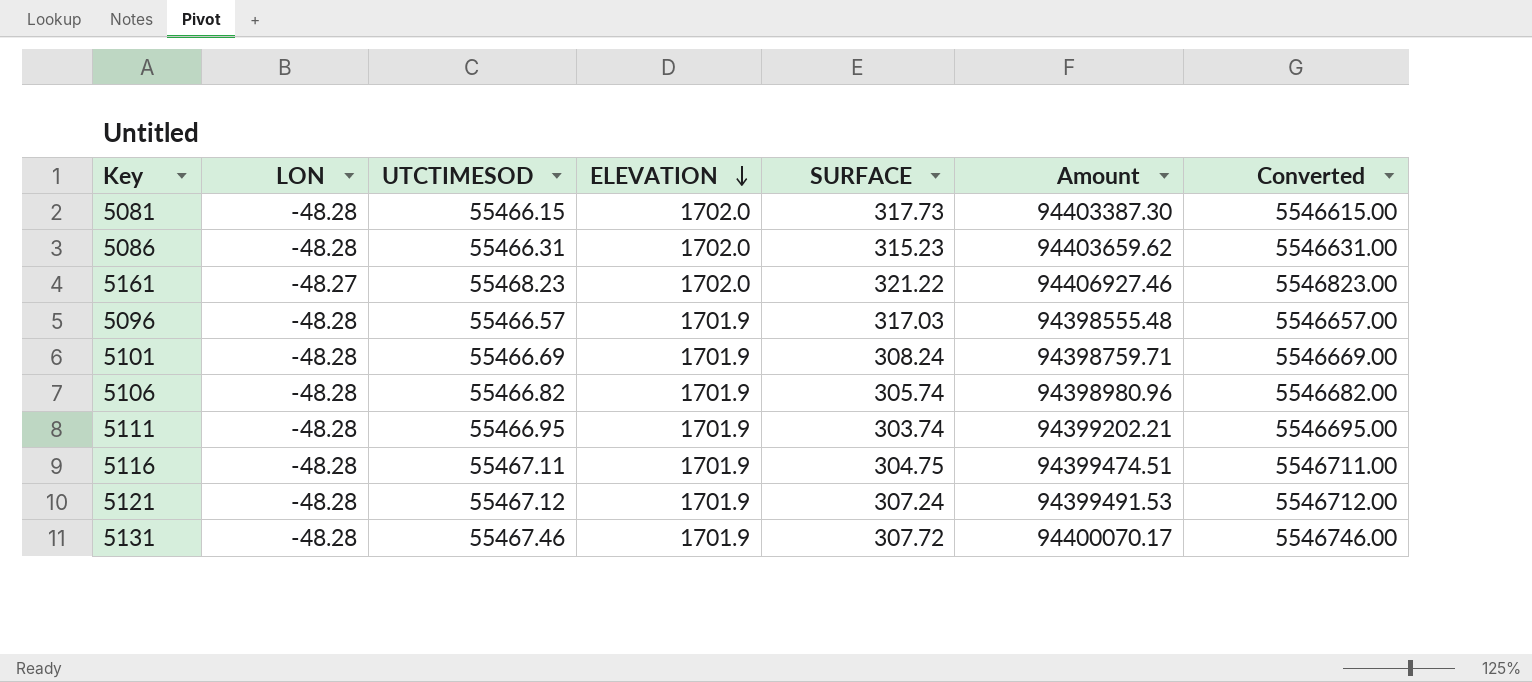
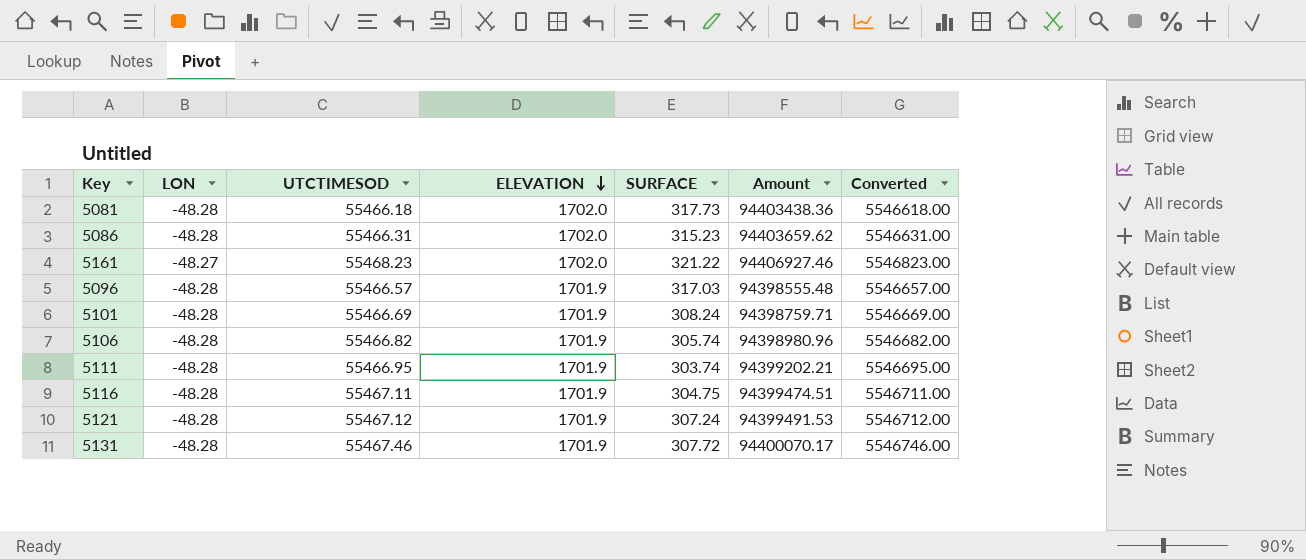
5081 | UTCTIMESOD: 55466.15 -> 55466.18
5081 | Amount: 94403387.30 -> 94403438.36
5081 | Converted: 5546615.00 -> 5546618.00

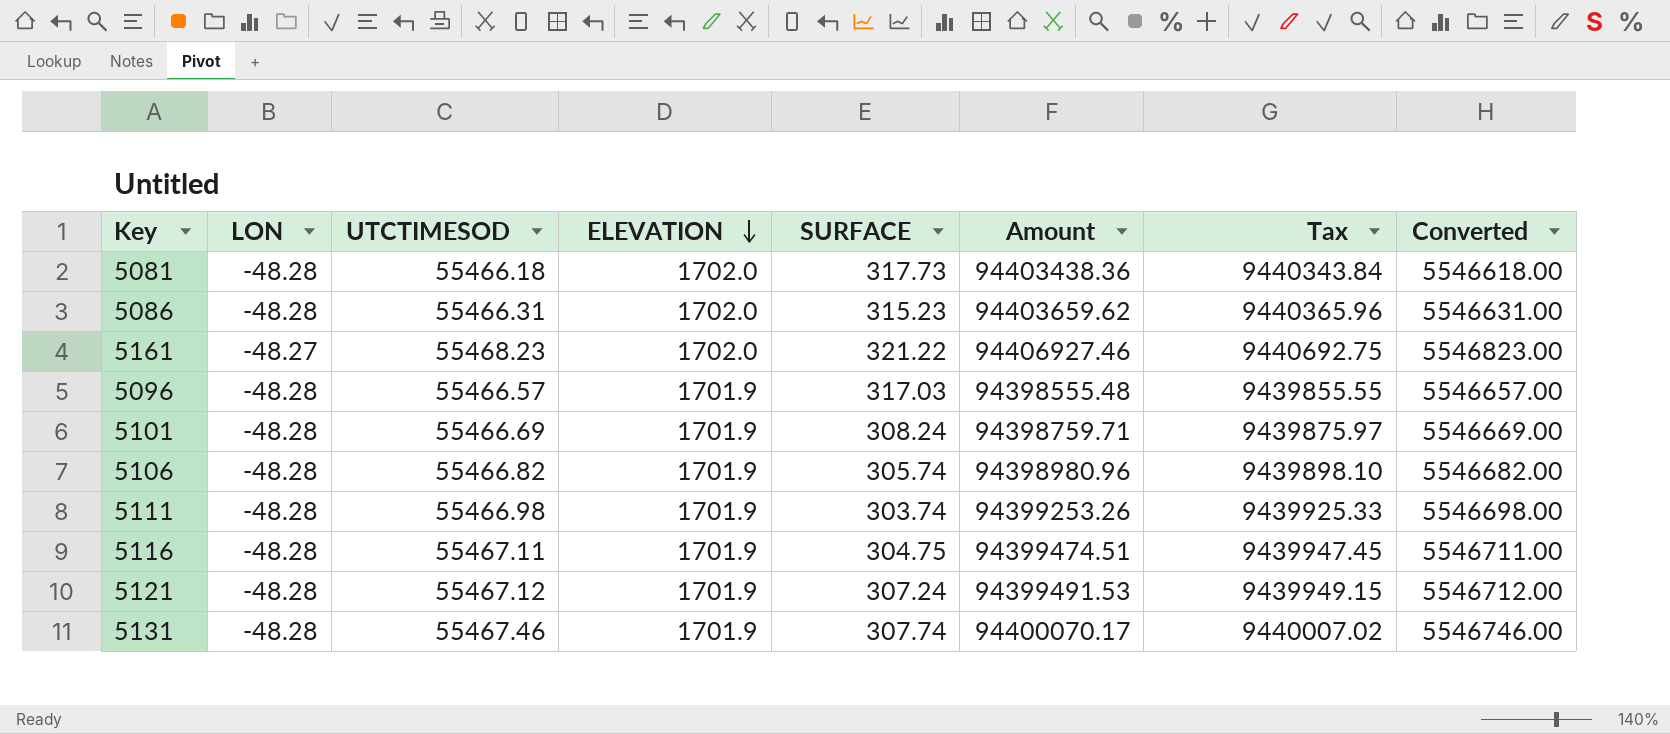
column Tax | formula: none -> [Amount] * 0.1
5111 | UTCTIMESOD: 55466.95 -> 55466.98
5111 | Amount: 94399202.21 -> 94399253.26
5111 | Converted: 5546695.00 -> 5546698.00
5131 | SURFACE: 307.72 -> 307.74

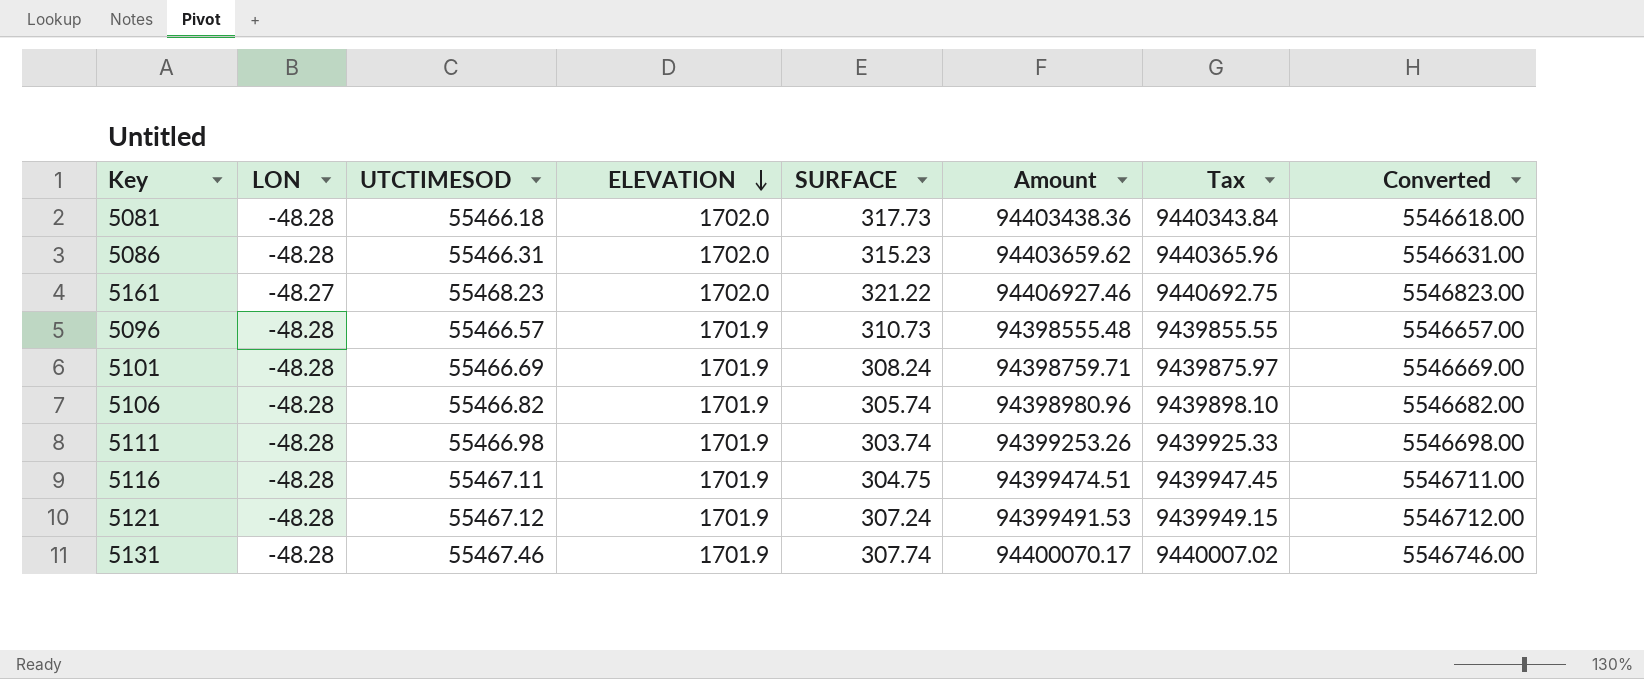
5096 | SURFACE: 317.03 -> 310.73

